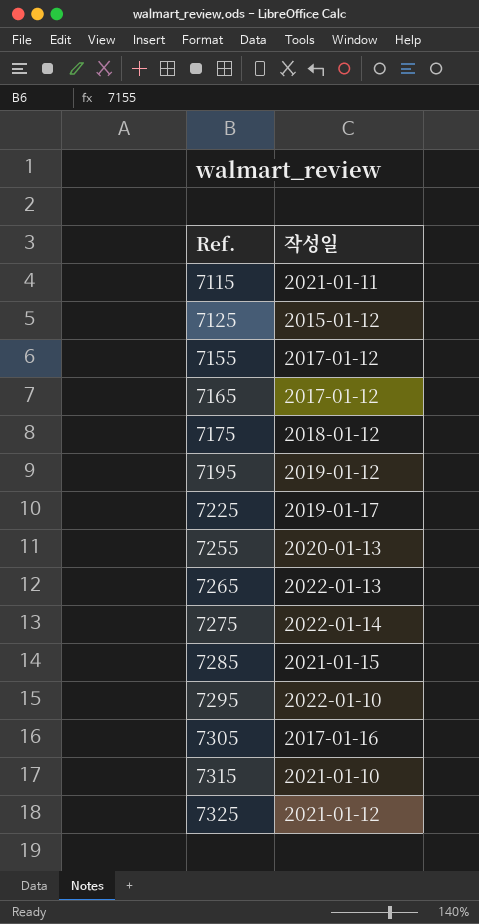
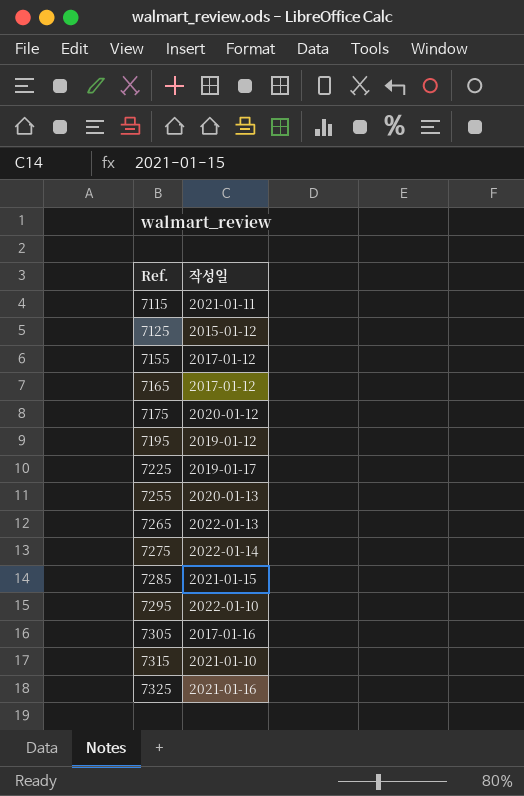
7175 | 작성일: 2018-01-12 -> 2020-01-12
7325 | 작성일: 2021-01-12 -> 2021-01-16

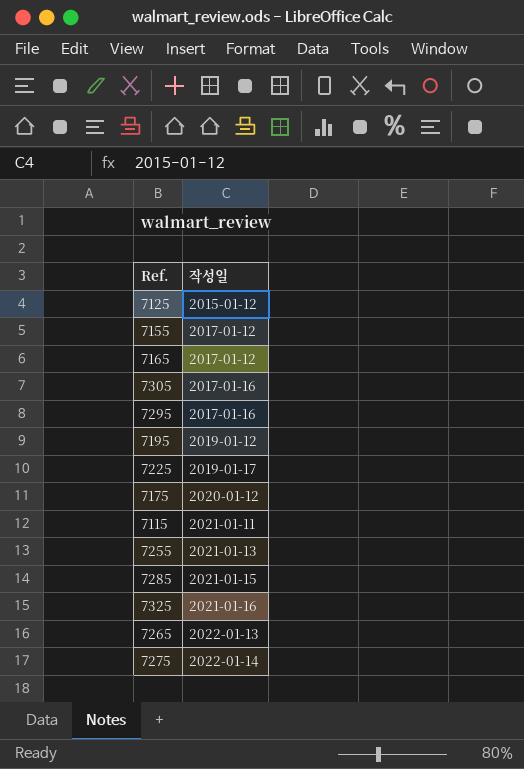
row order: Ref. ascending -> 작성일 ascending
row 7315: 2021-01-10 -> none
7295 | 작성일: 2022-01-10 -> 2017-01-16
7255 | 작성일: 2020-01-13 -> 2021-01-13

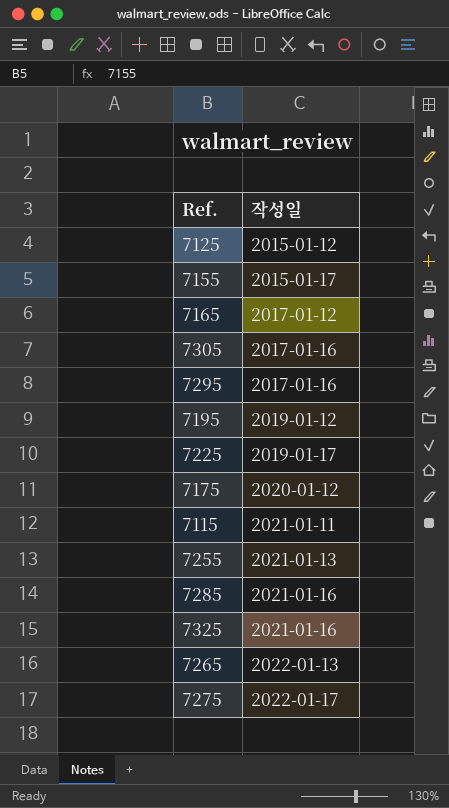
7155 | 작성일: 2017-01-12 -> 2015-01-17
7285 | 작성일: 2021-01-15 -> 2021-01-16
7275 | 작성일: 2022-01-14 -> 2022-01-17

